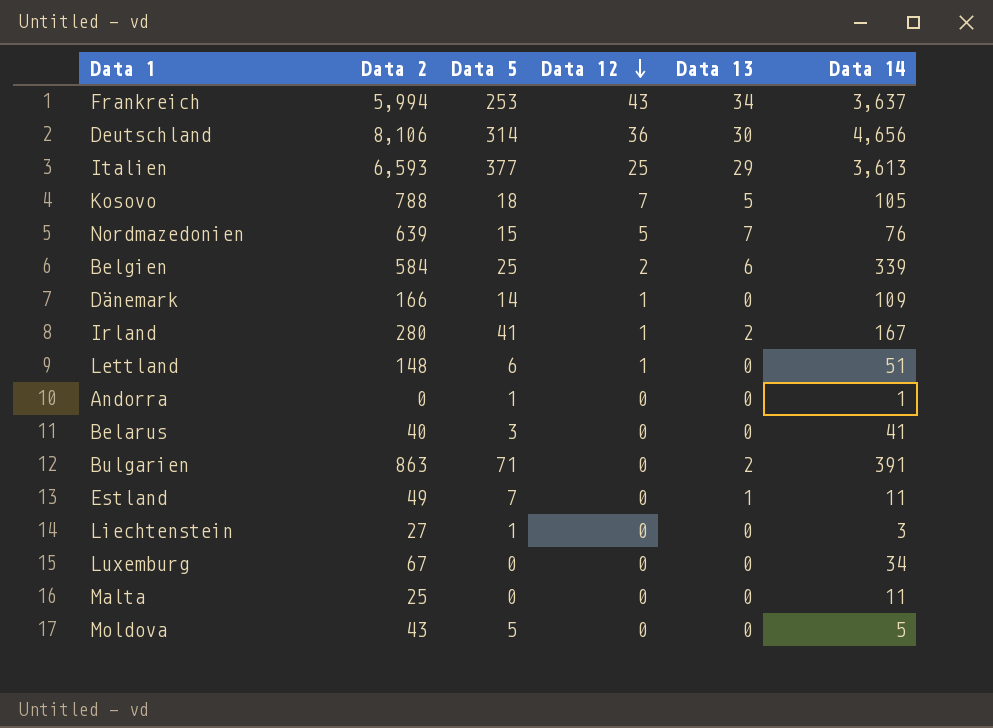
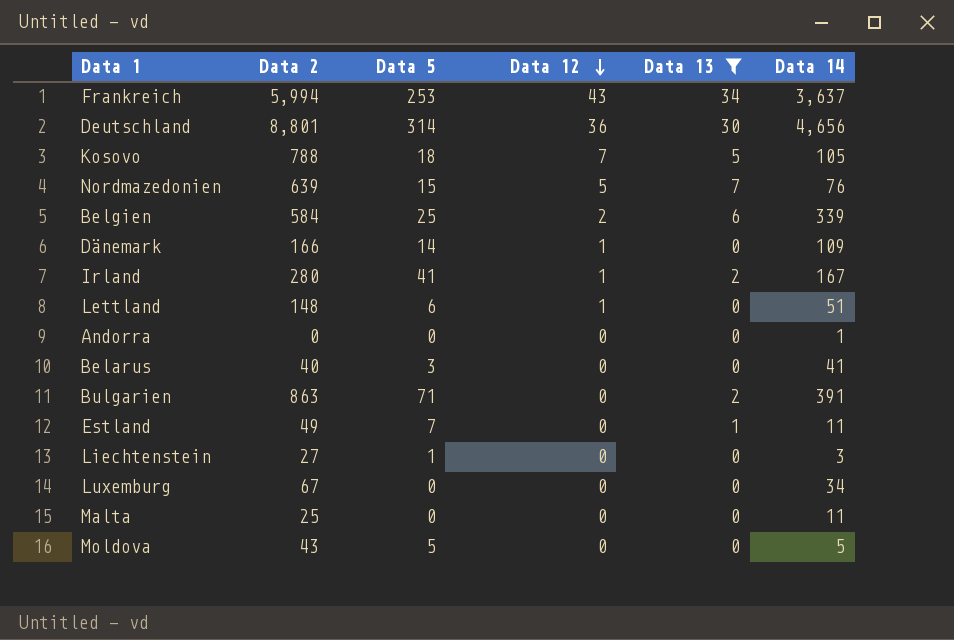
filter: none -> Data 13 != 29
Deutschland | Data 2: 8,106 -> 8,801
Andorra | Data 5: 1 -> 0

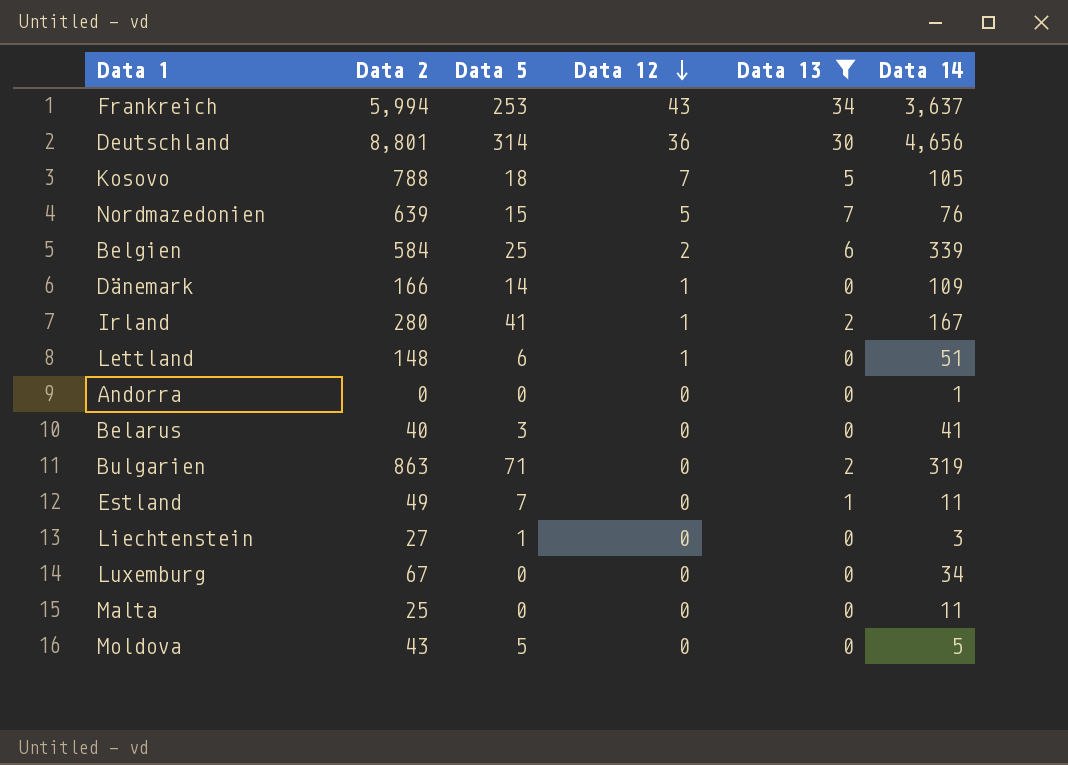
Bulgarien | Data 14: 391 -> 319

